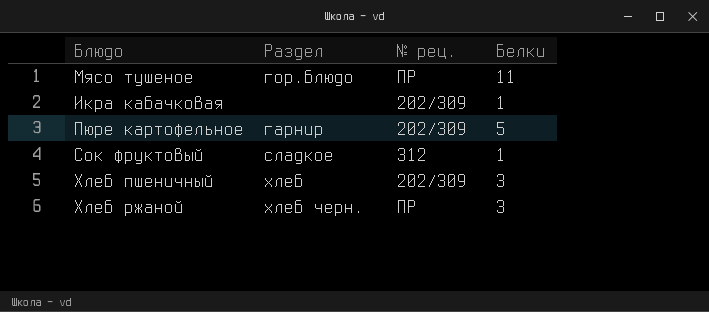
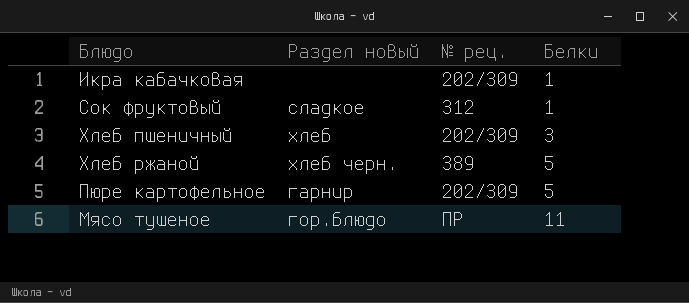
row order: none -> Белки ascending
column name: Раздел -> Раздел новый
Хлеб ржаной | № рец.: ПР -> 389
Хлеб ржаной | Белки: 3 -> 5

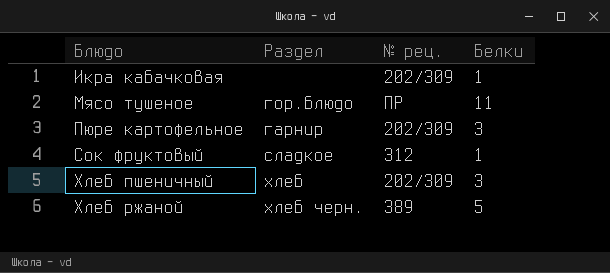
row order: Белки ascending -> Блюдо ascending
column name: Раздел новый -> Раздел
Пюре картофельное | Белки: 5 -> 3

